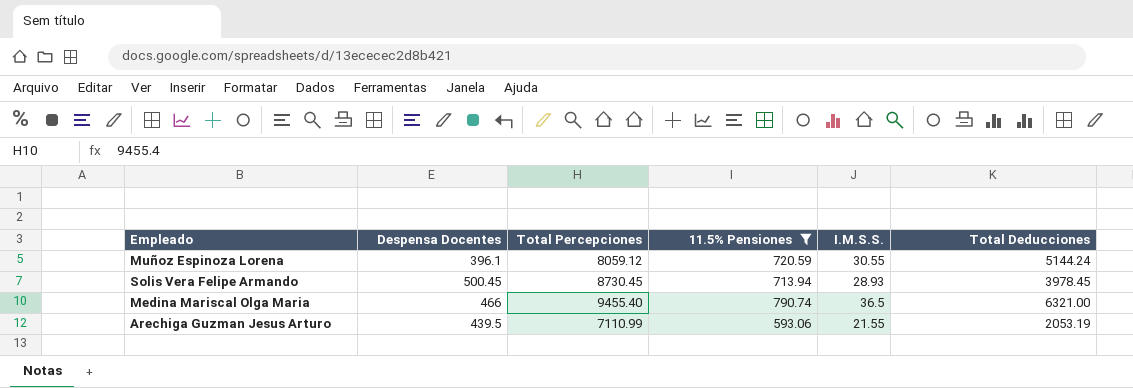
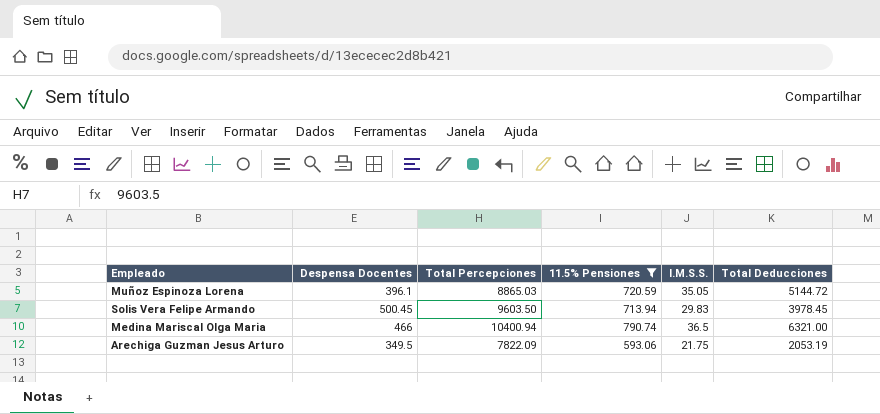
Muñoz Espinoza Lorena | Total Percepciones: 8059.12 -> 8865.03
Muñoz Espinoza Lorena | I.M.S.S.: 30.55 -> 35.05
Muñoz Espinoza Lorena | Total Deducciones: 5144.24 -> 5144.72
Solis Vera Felipe Armando | Total Percepciones: 8730.45 -> 9603.50
Solis Vera Felipe Armando | I.M.S.S.: 28.93 -> 29.83
Medina Mariscal Olga Maria | Total Percepciones: 9455.40 -> 10400.94
Arechiga Guzman Jesus Arturo | Despensa Docentes: 439.5 -> 349.5
Arechiga Guzman Jesus Arturo | Total Percepciones: 7110.99 -> 7822.09
Arechiga Guzman Jesus Arturo | I.M.S.S.: 21.55 -> 21.75

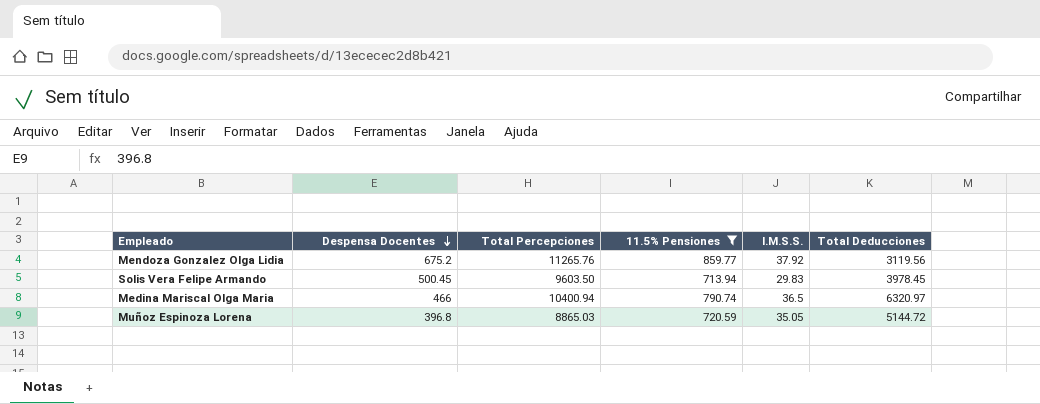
row order: none -> Despensa Docentes descending
row Arechiga Guzman Jesus Arturo: 349.5 | 7822.09 | 593.06 | 21.75 | 2053.19 -> none
row Mendoza Gonzalez Olga Lidia: none -> 675.2 | 11265.76 | 859.77 | 37.92 | 3119.56
Medina Mariscal Olga Maria | Total Deducciones: 6321.00 -> 6320.97
Muñoz Espinoza Lorena | Despensa Docentes: 396.1 -> 396.8

